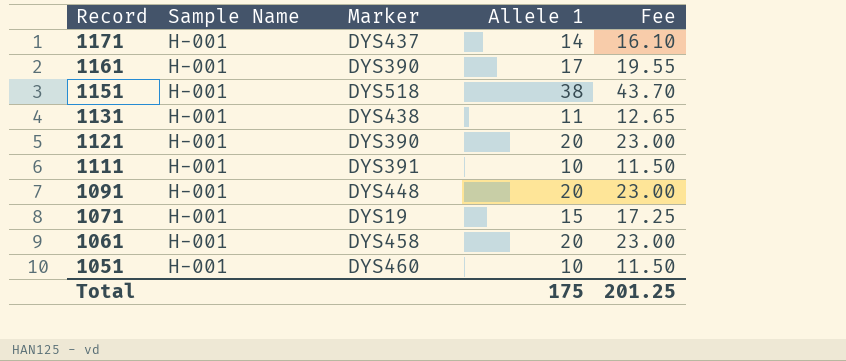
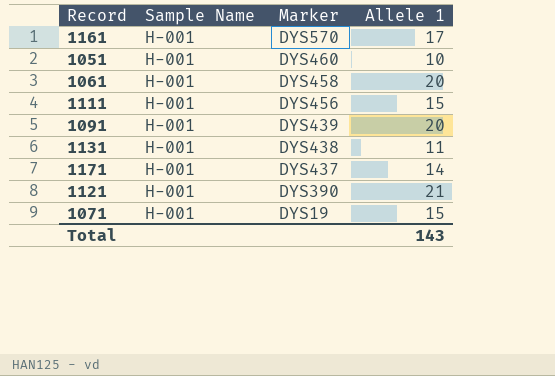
row order: Record descending -> Marker descending
column Fee | formula: [Allele 1] * 1.15 -> none
row 1151: H-001 | DYS518 | 38 | 43.70 -> none
1161 | Marker: DYS390 -> DYS570
1111 | Marker: DYS391 -> DYS456
1111 | Allele 1: 10 -> 15
1091 | Marker: DYS448 -> DYS439
1121 | Allele 1: 20 -> 21
Total | Allele 1: 175 -> 143

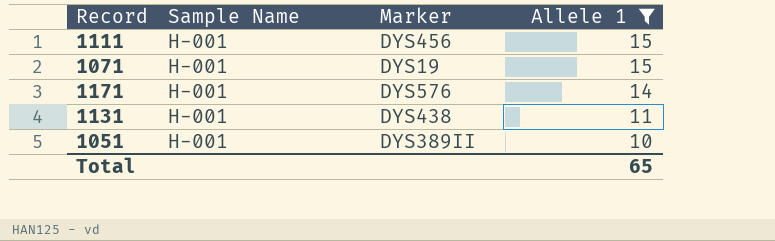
filter: none -> Allele 1 <= 15
row order: Marker descending -> Allele 1 descending
1171 | Marker: DYS437 -> DYS576
1051 | Marker: DYS460 -> DYS389II
Total | Allele 1: 143 -> 65

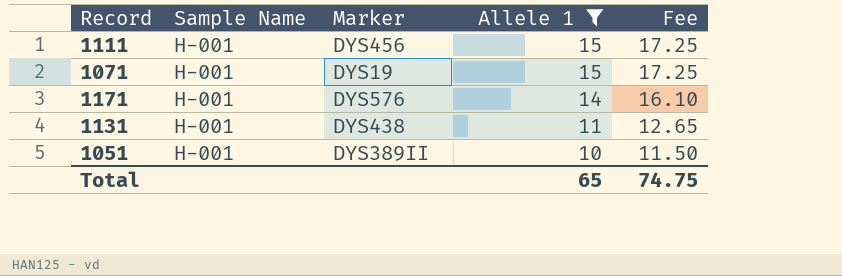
column Fee | formula: none -> [Allele 1] * 1.15

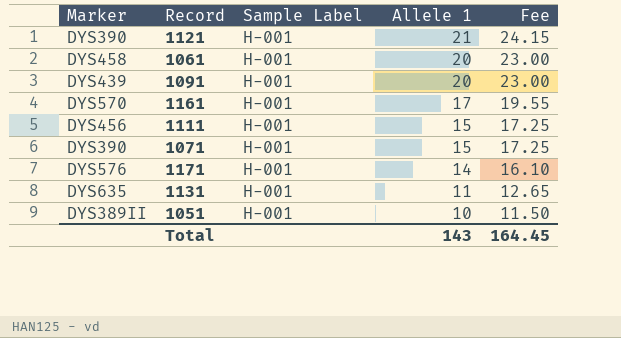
filter: Allele 1 <= 15 -> none
column Marker | position: 3 -> 1
column name: Sample Name -> Sample Label
1071 | Marker: DYS19 -> DYS390
1131 | Marker: DYS438 -> DYS635
Total | Allele 1: 65 -> 143
Total | Fee: 74.75 -> 164.45

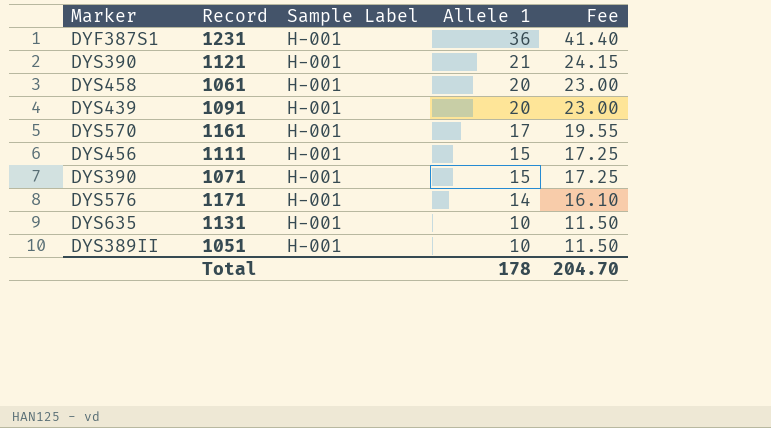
row 1231: none -> DYF387S1 | H-001 | 36 | 41.40
1131 | Allele 1: 11 -> 10
1131 | Fee: 12.65 -> 11.50
Total | Allele 1: 143 -> 178
Total | Fee: 164.45 -> 204.70

